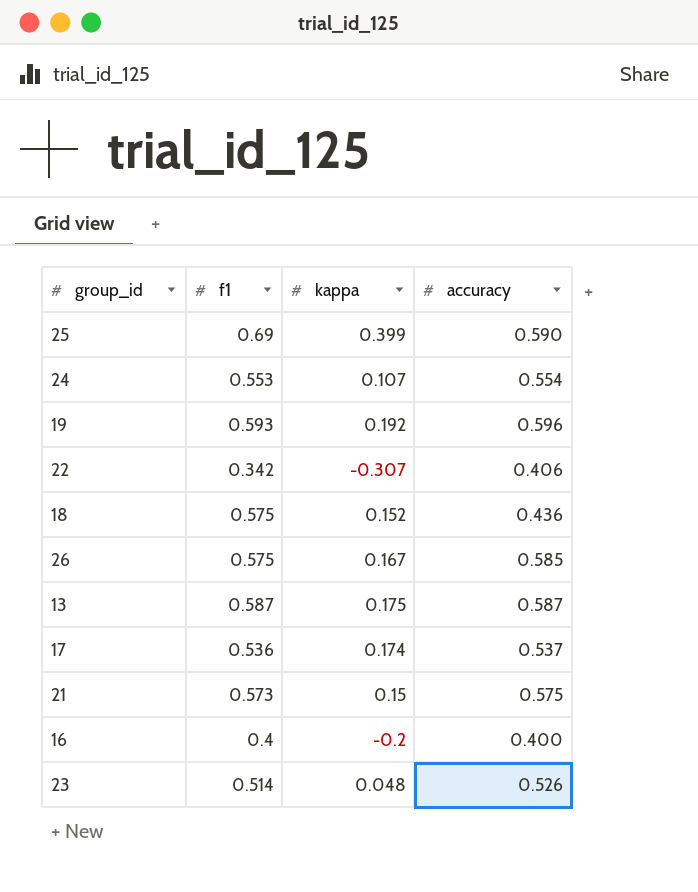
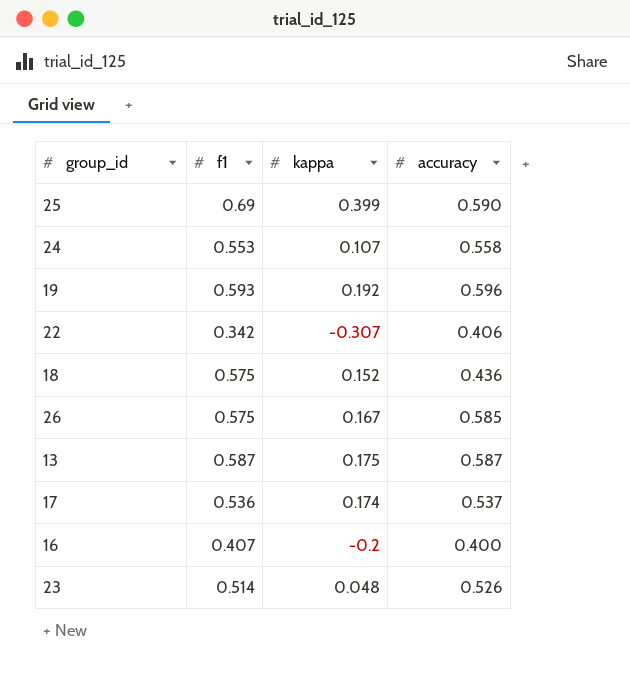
row 21: 0.573 | 0.15 | 0.575 -> none
24 | accuracy: 0.554 -> 0.558
16 | f1: 0.4 -> 0.407

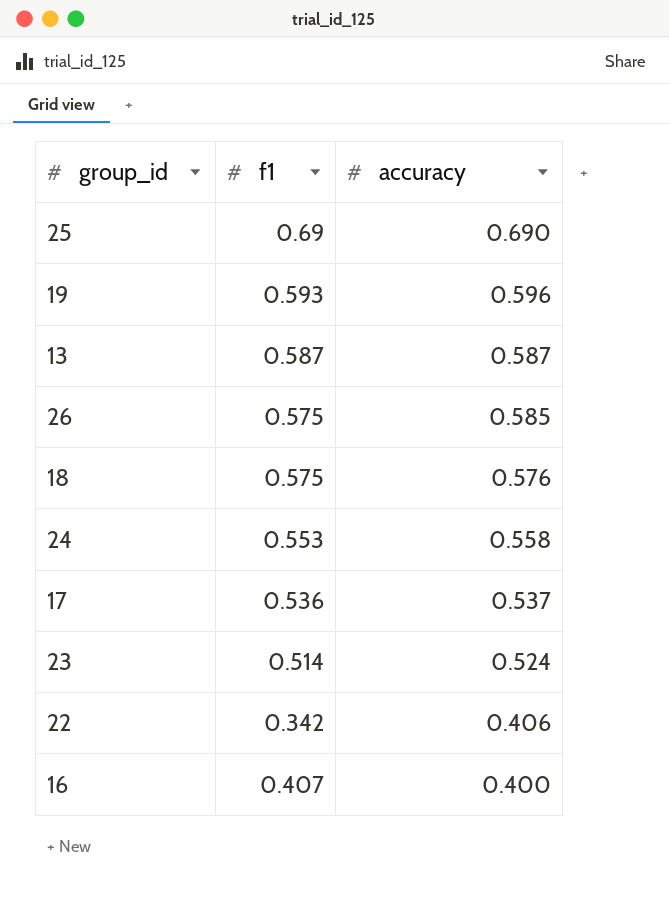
row order: none -> accuracy descending
column kappa | position: 3 -> none
25 | accuracy: 0.590 -> 0.690
18 | accuracy: 0.436 -> 0.576
23 | accuracy: 0.526 -> 0.524

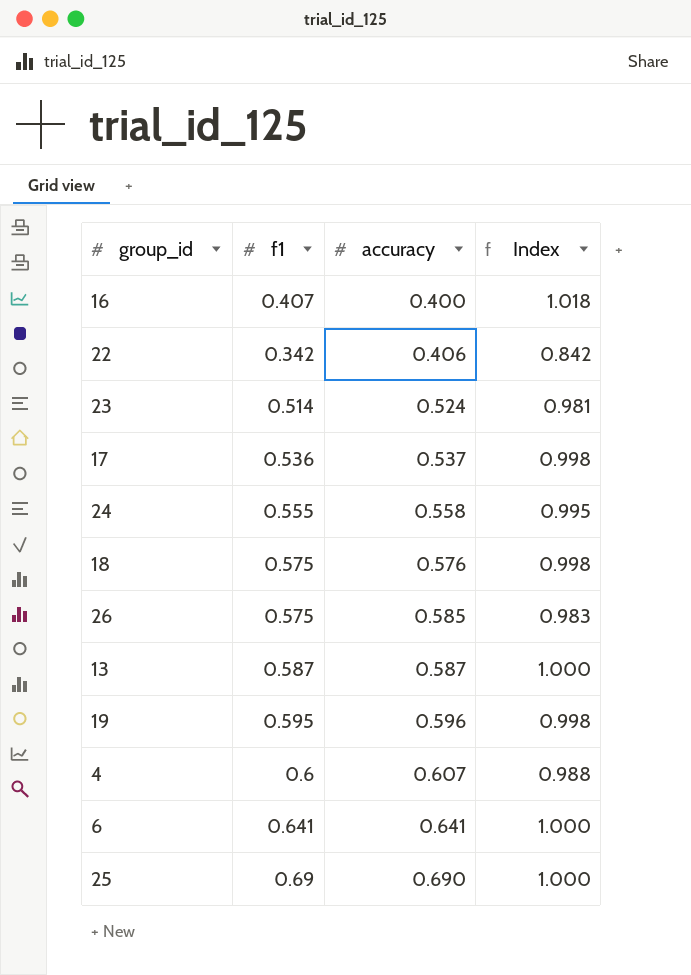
row order: accuracy descending -> accuracy ascending
column Index | formula: none -> [f1] / [accuracy]
24 | f1: 0.553 -> 0.555
19 | f1: 0.593 -> 0.595
row 4: none -> 0.6 | 0.607 | 0.988
row 6: none -> 0.641 | 0.641 | 1.000

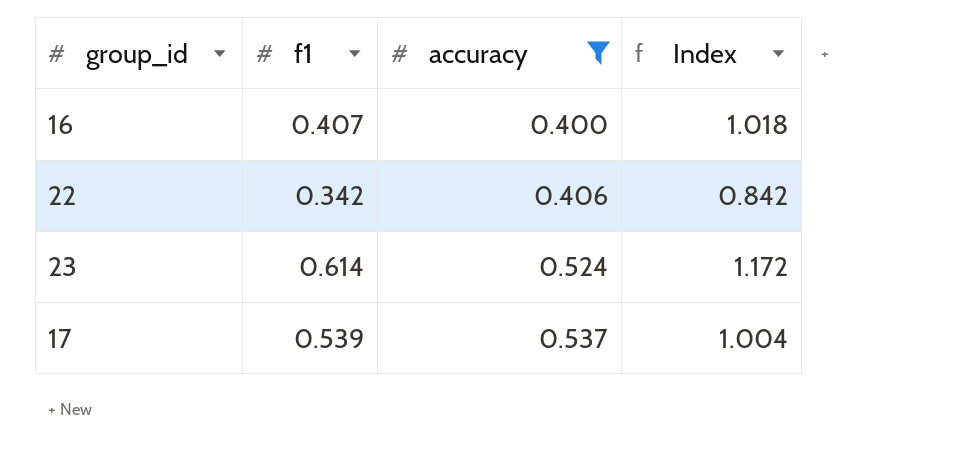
filter: none -> accuracy <= 0.537
23 | f1: 0.514 -> 0.614
23 | Index: 0.981 -> 1.172
17 | f1: 0.536 -> 0.539
17 | Index: 0.998 -> 1.004

